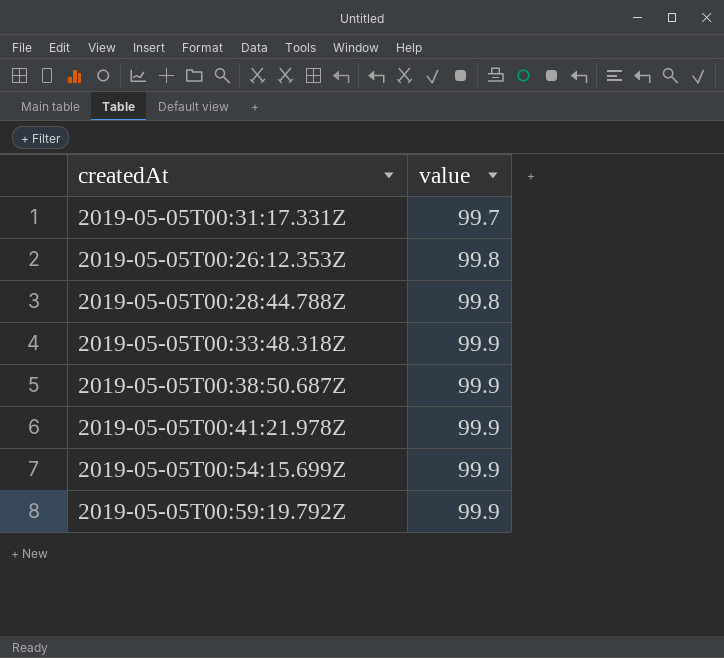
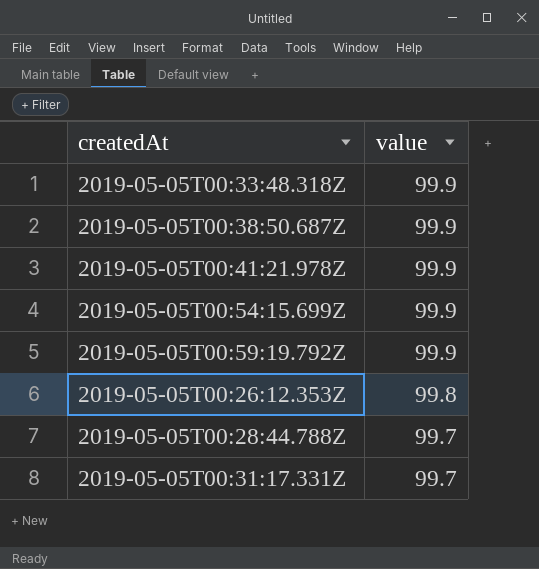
row order: value ascending -> value descending
2019-05-05T00:28:44.788Z | value: 99.8 -> 99.7

